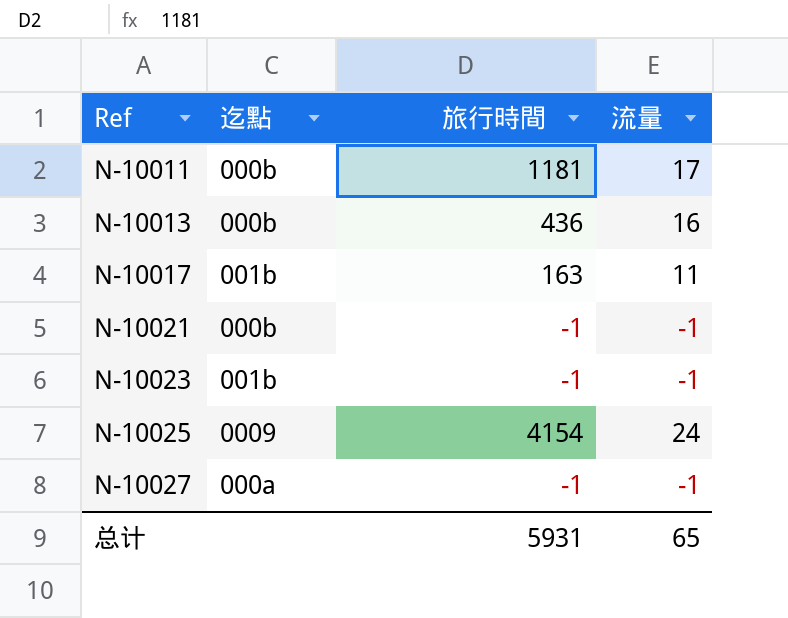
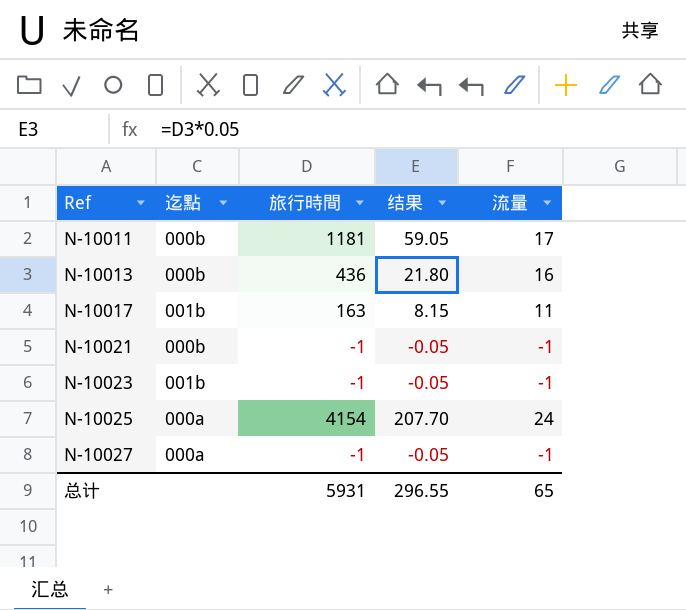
column 结果 | formula: none -> [旅行時間] * 0.05
N-10025 | 迄點: 0009 -> 000a

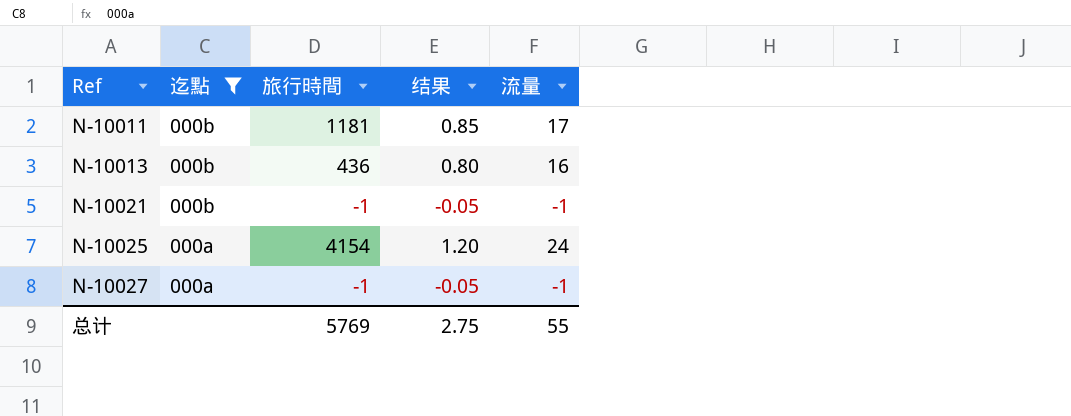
filter: none -> 迄點 != 001b
column 结果 | formula: [旅行時間] * 0.05 -> [流量] * 0.05
总计 | 旅行時間: 5931 -> 5769
总计 | 结果: 296.55 -> 2.75
总计 | 流量: 65 -> 55

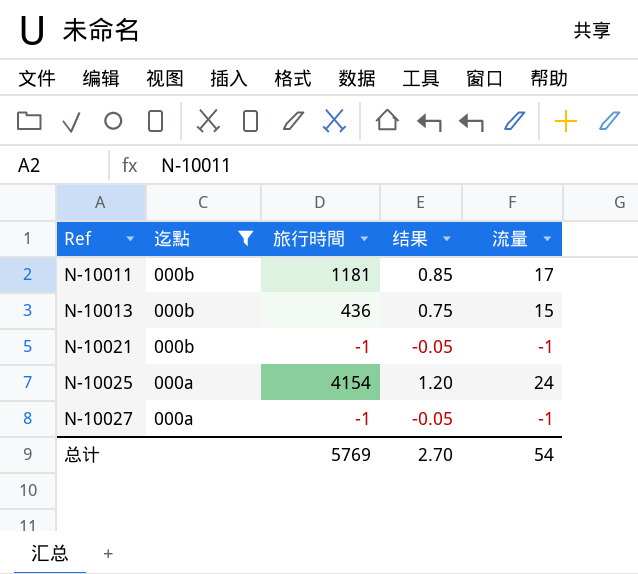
N-10013 | 结果: 0.80 -> 0.75
N-10013 | 流量: 16 -> 15
总计 | 结果: 2.75 -> 2.70
总计 | 流量: 55 -> 54

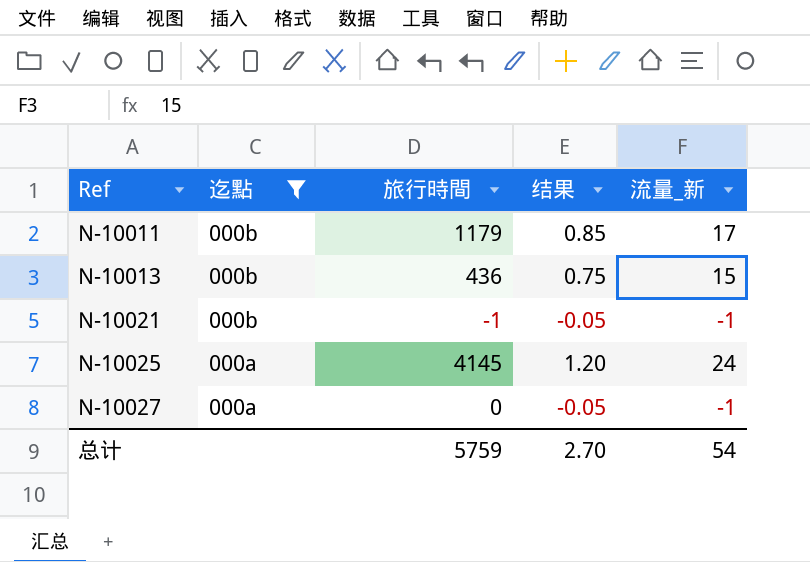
column name: 流量 -> 流量_新
N-10011 | 旅行時間: 1181 -> 1179
N-10025 | 旅行時間: 4154 -> 4145
N-10027 | 旅行時間: -1 -> 0
总计 | 旅行時間: 5769 -> 5759

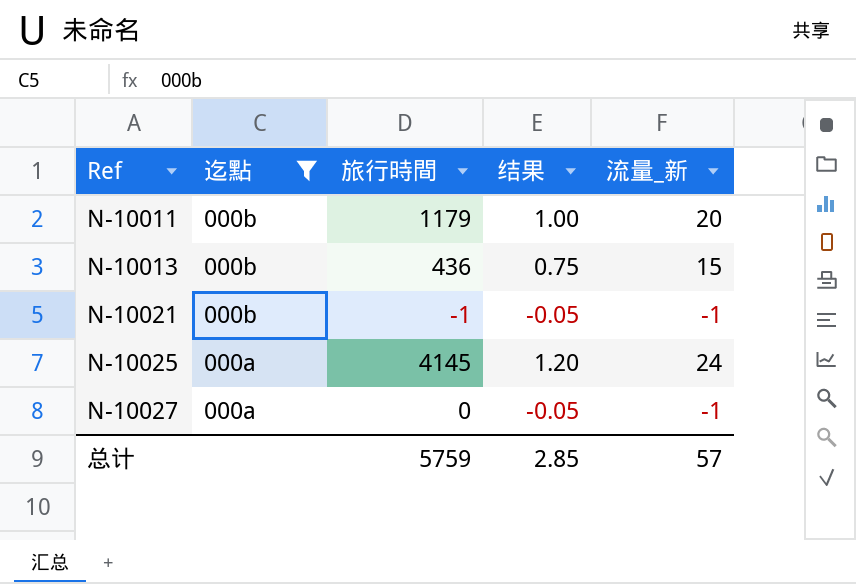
N-10011 | 结果: 0.85 -> 1.00
N-10011 | 流量_新: 17 -> 20
总计 | 结果: 2.70 -> 2.85
总计 | 流量_新: 54 -> 57

